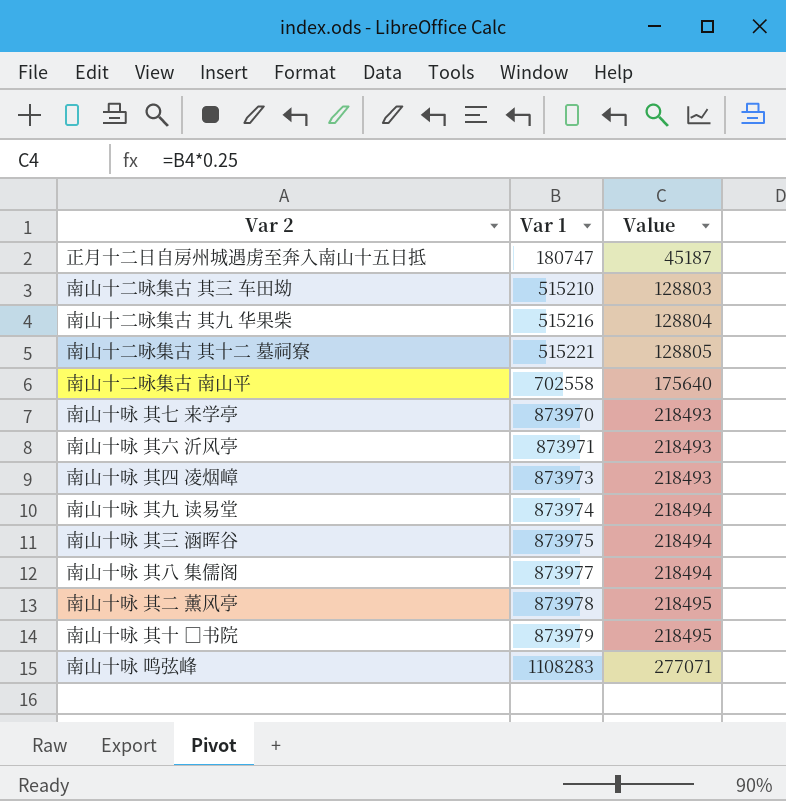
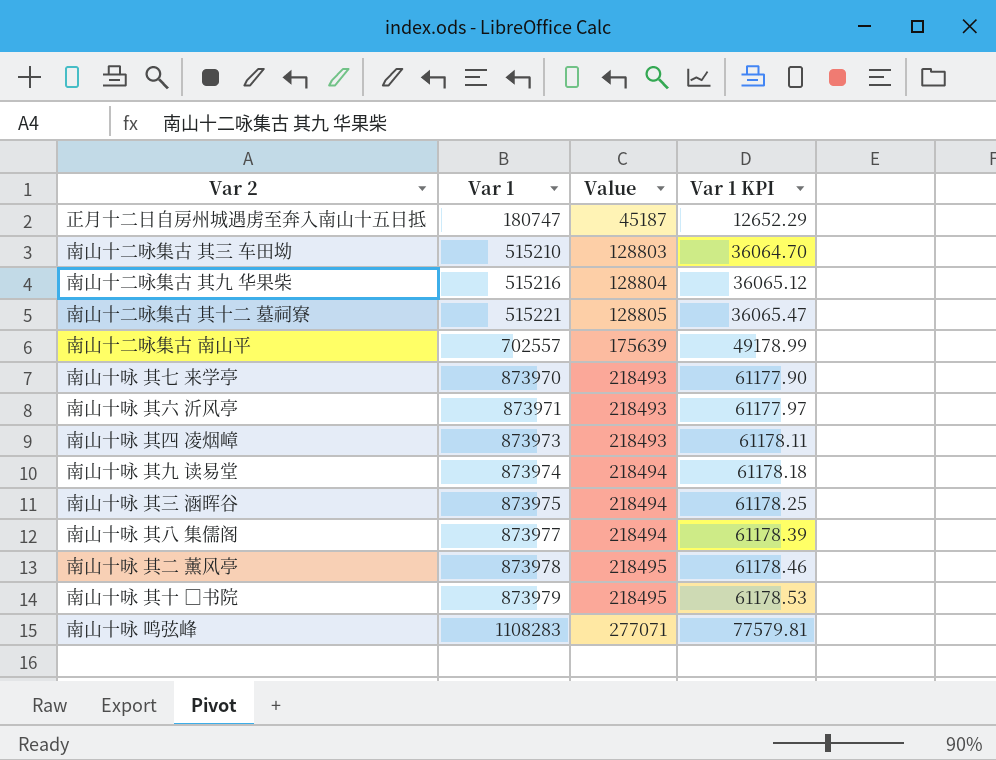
column Var 1 KPI | formula: none -> [Var 1] * 0.07
南山十二咏集古 南山平 | Var 1: 702558 -> 702557
南山十二咏集古 南山平 | Value: 175640 -> 175639

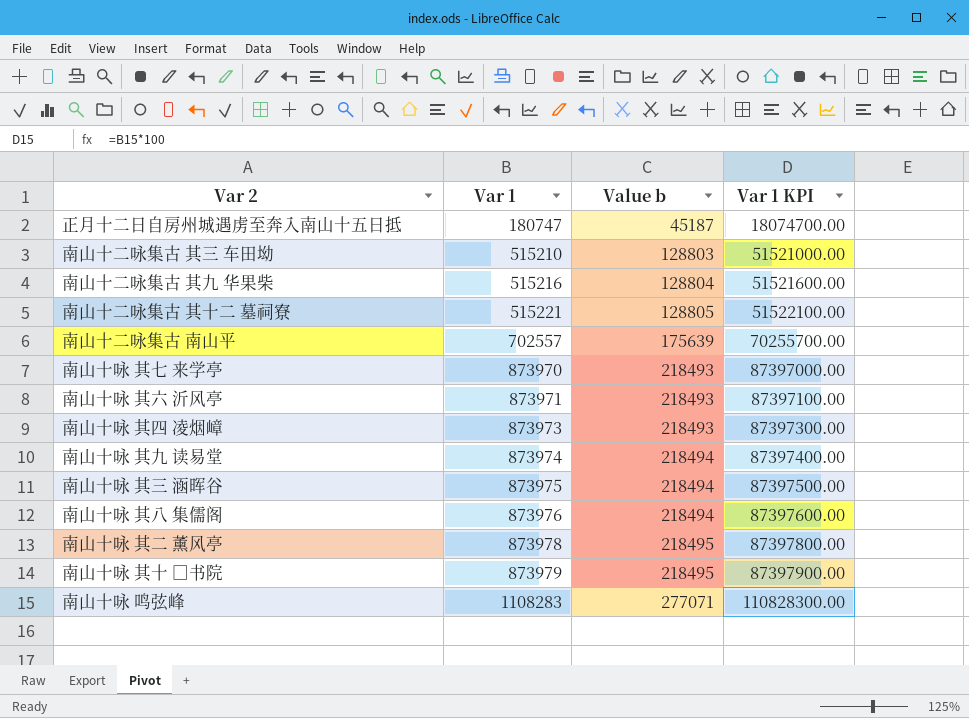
column name: Value -> Value b
column Var 1 KPI | formula: [Var 1] * 0.07 -> [Var 1] * 100
南山十咏 其八 集儒阁 | Var 1: 873977 -> 873976

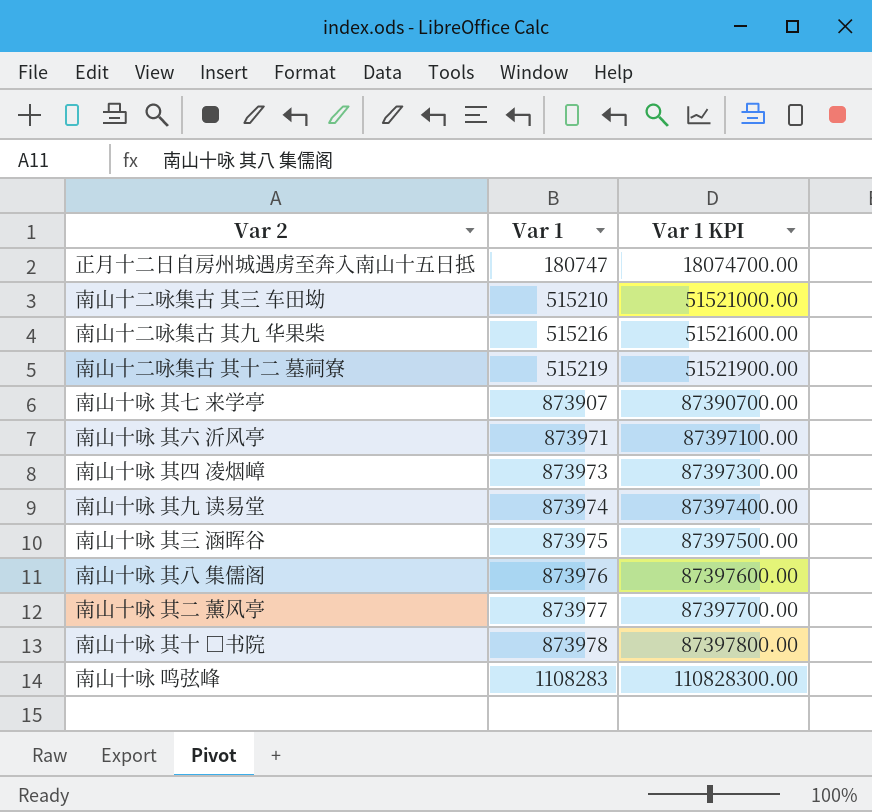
column Value b | formula: [Var 1] * 0.25 -> none
row 南山十二咏集古 南山平: 702557 | 175639 | 70255700.00 -> none
南山十二咏集古 其十二 墓祠寮 | Var 1: 515221 -> 515219
南山十二咏集古 其十二 墓祠寮 | Var 1 KPI: 51522100.00 -> 51521900.00
南山十咏 其七 来学亭 | Var 1: 873970 -> 873907
南山十咏 其七 来学亭 | Var 1 KPI: 87397000.00 -> 87390700.00
南山十咏 其二 薰风亭 | Var 1: 873978 -> 873977
南山十咏 其二 薰风亭 | Var 1 KPI: 87397800.00 -> 87397700.00
南山十咏 其十 □书院 | Var 1: 873979 -> 873978
南山十咏 其十 □书院 | Var 1 KPI: 87397900.00 -> 87397800.00

